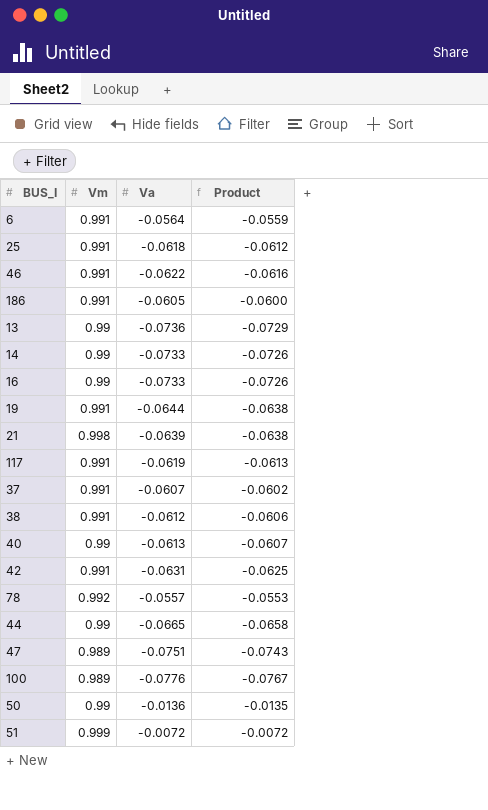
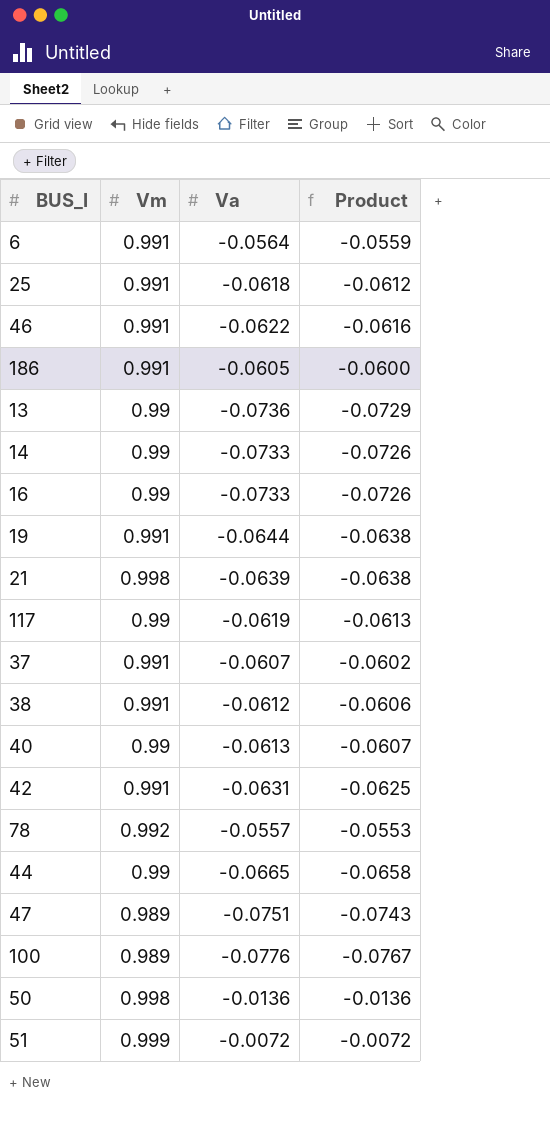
117 | Vm: 0.991 -> 0.99
50 | Vm: 0.99 -> 0.998
50 | Product: -0.0135 -> -0.0136

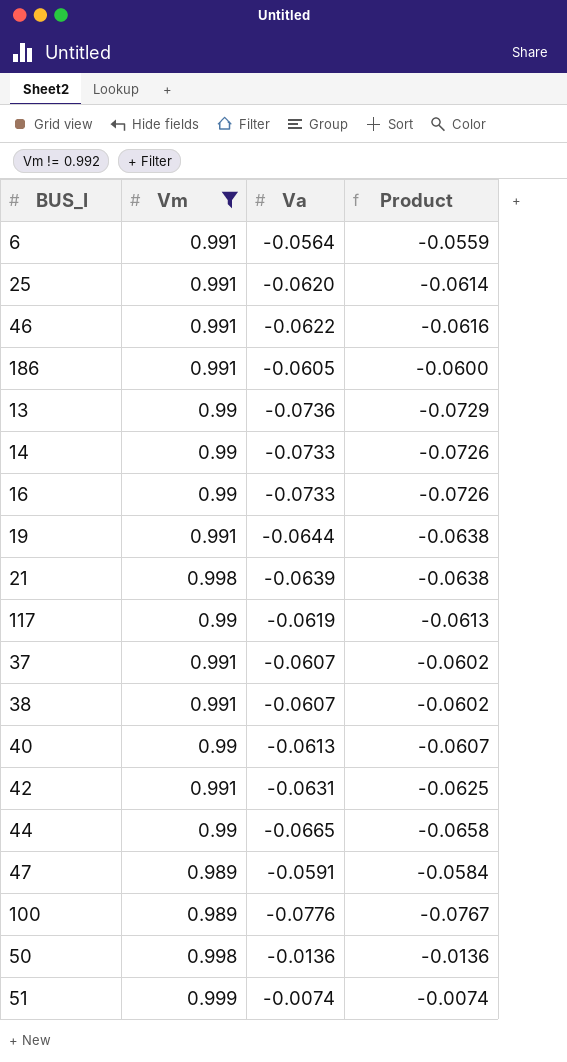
filter: none -> Vm != 0.992
25 | Va: -0.0618 -> -0.0620
25 | Product: -0.0612 -> -0.0614
38 | Va: -0.0612 -> -0.0607
38 | Product: -0.0606 -> -0.0602
47 | Va: -0.0751 -> -0.0591
47 | Product: -0.0743 -> -0.0584
51 | Va: -0.0072 -> -0.0074
51 | Product: -0.0072 -> -0.0074

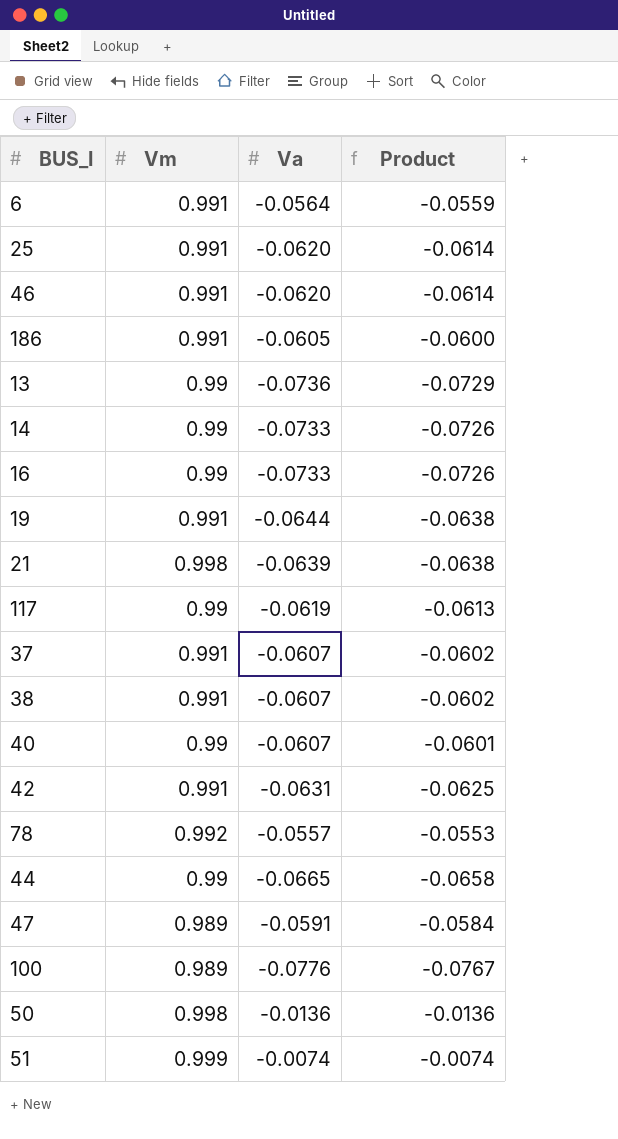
filter: Vm != 0.992 -> none
46 | Va: -0.0622 -> -0.0620
46 | Product: -0.0616 -> -0.0614
40 | Va: -0.0613 -> -0.0607
40 | Product: -0.0607 -> -0.0601

